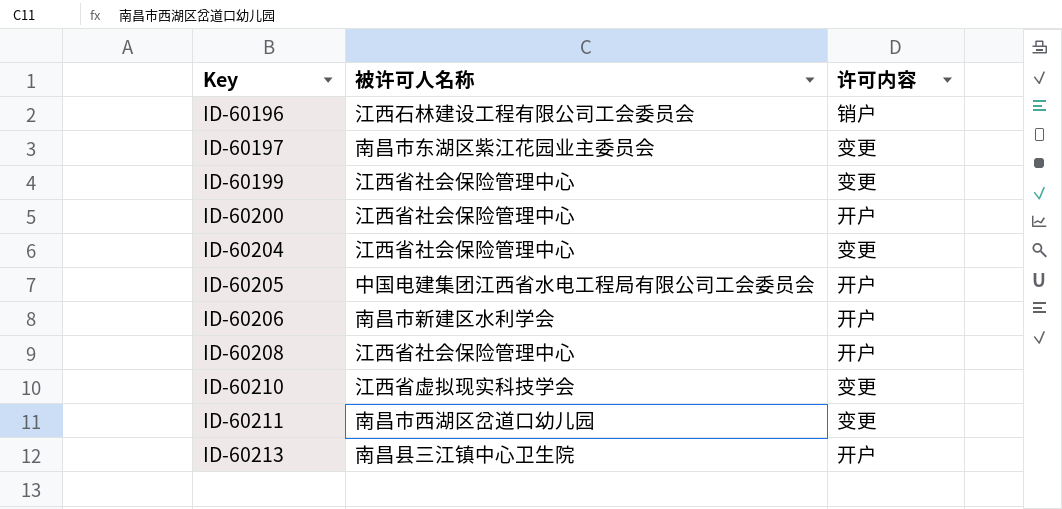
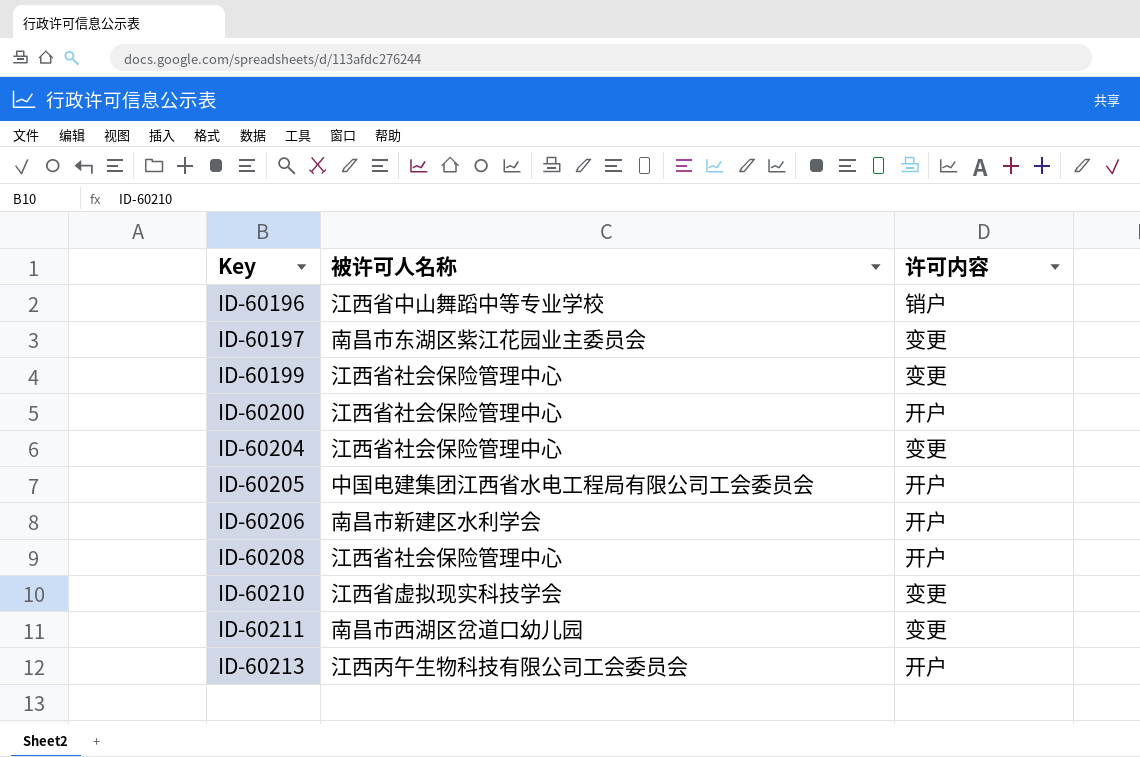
ID-60196 | 被许可人名称: 江西石林建设工程有限公司工会委员会 -> 江西省中山舞蹈中等专业学校
ID-60213 | 被许可人名称: 南昌县三江镇中心卫生院 -> 江西丙午生物科技有限公司工会委员会

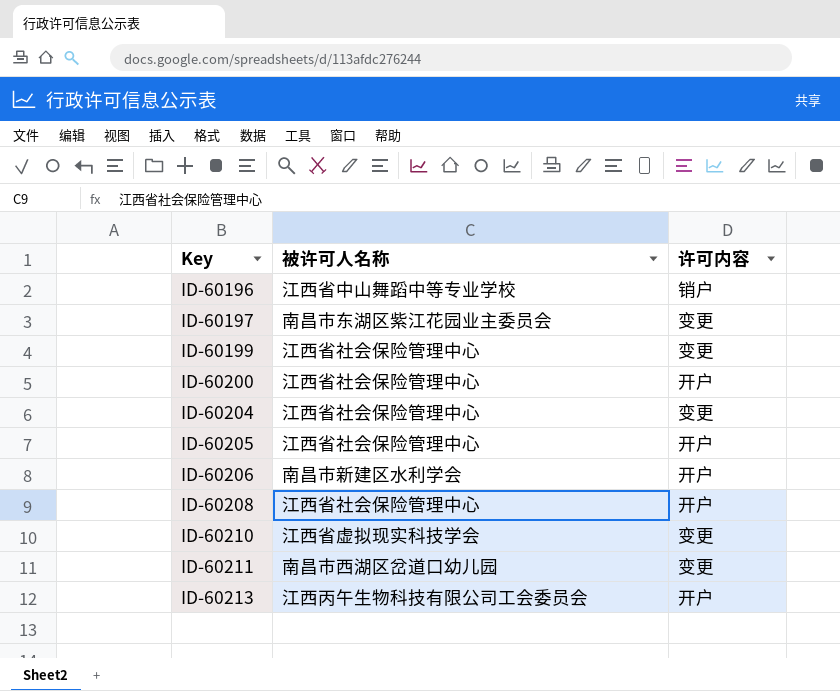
ID-60205 | 被许可人名称: 中国电建集团江西省水电工程局有限公司工会委员会 -> 江西省社会保险管理中心

